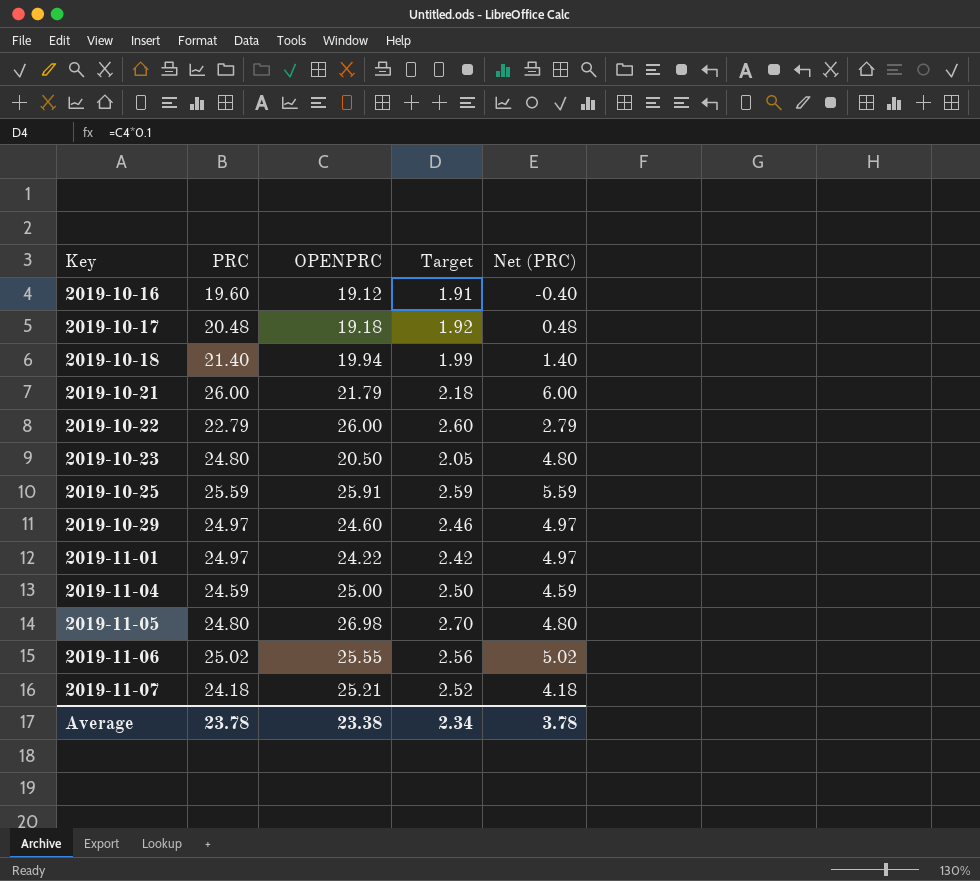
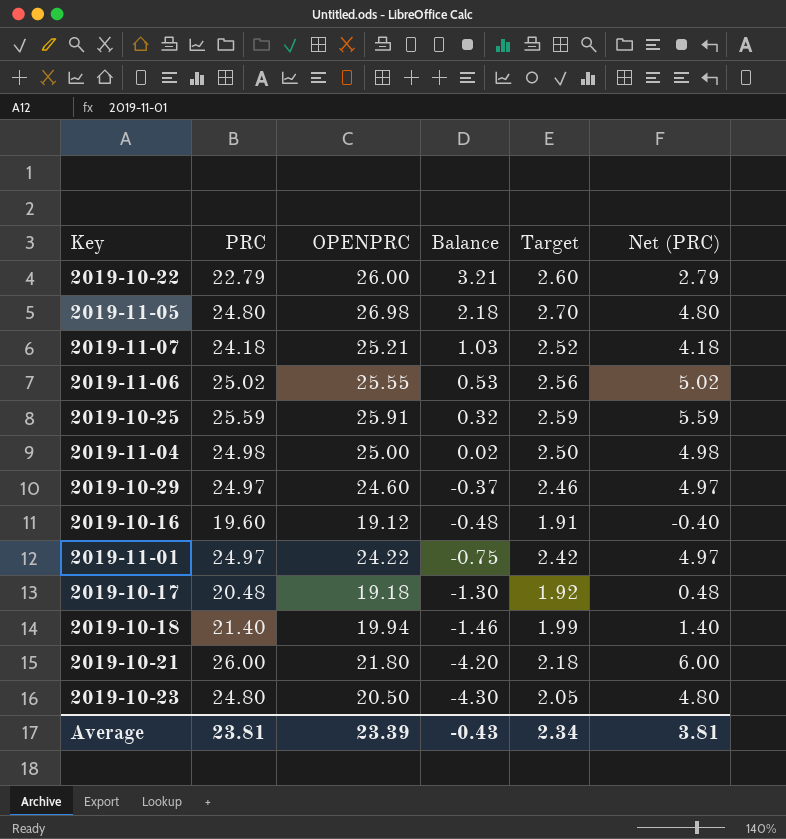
row order: Key ascending -> Balance descending
column Balance | formula: none -> [OPENPRC] - [PRC]
2019-11-04 | PRC: 24.59 -> 24.98
2019-11-04 | Net (PRC): 4.59 -> 4.98
2019-10-21 | OPENPRC: 21.79 -> 21.80
Average | PRC: 23.78 -> 23.81
Average | OPENPRC: 23.38 -> 23.39
Average | Net (PRC): 3.78 -> 3.81

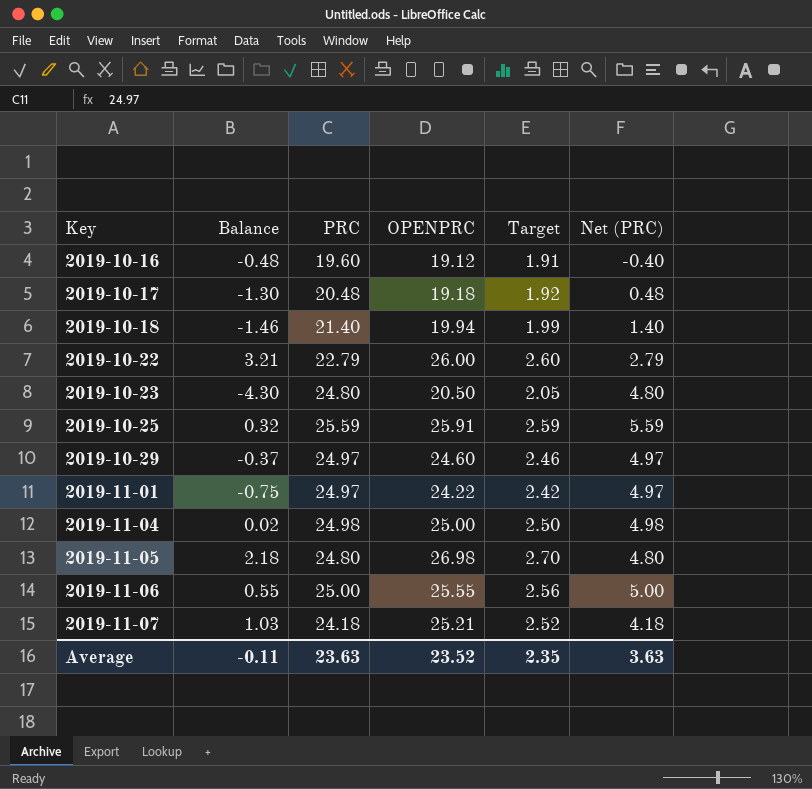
row order: Balance descending -> Key ascending
column Balance | position: 4 -> 2
row 2019-10-21: 26.00 | 21.80 | -4.20 | 2.18 | 6.00 -> none
2019-11-06 | Balance: 0.53 -> 0.55
2019-11-06 | PRC: 25.02 -> 25.00
2019-11-06 | Net (PRC): 5.02 -> 5.00
Average | Balance: -0.43 -> -0.11
Average | PRC: 23.81 -> 23.63
Average | OPENPRC: 23.39 -> 23.52
Average | Target: 2.34 -> 2.35
Average | Net (PRC): 3.81 -> 3.63

